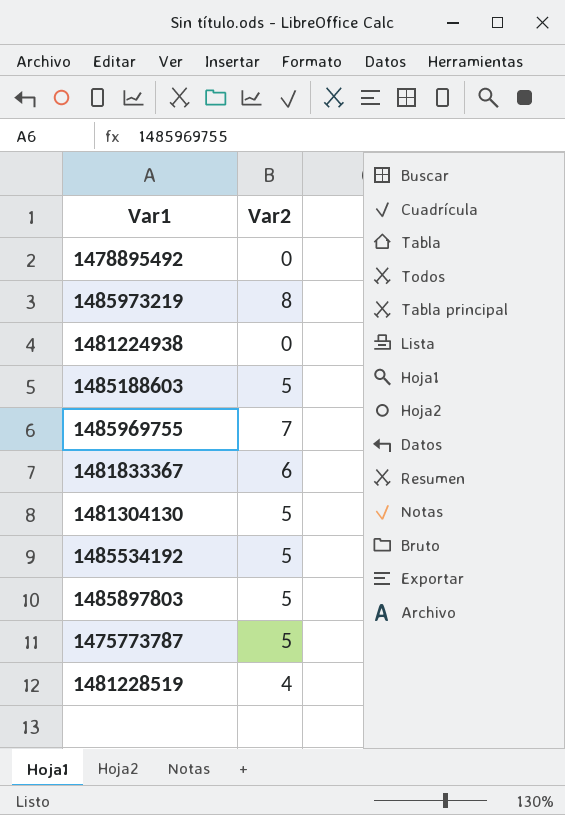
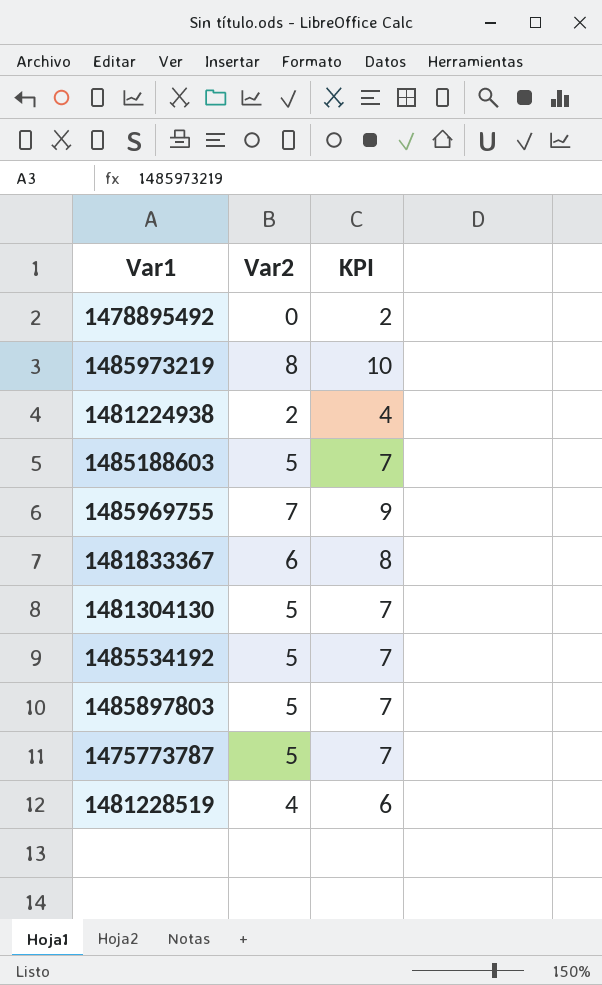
column KPI | formula: none -> [Var2] + 2
1481224938 | Var2: 0 -> 2

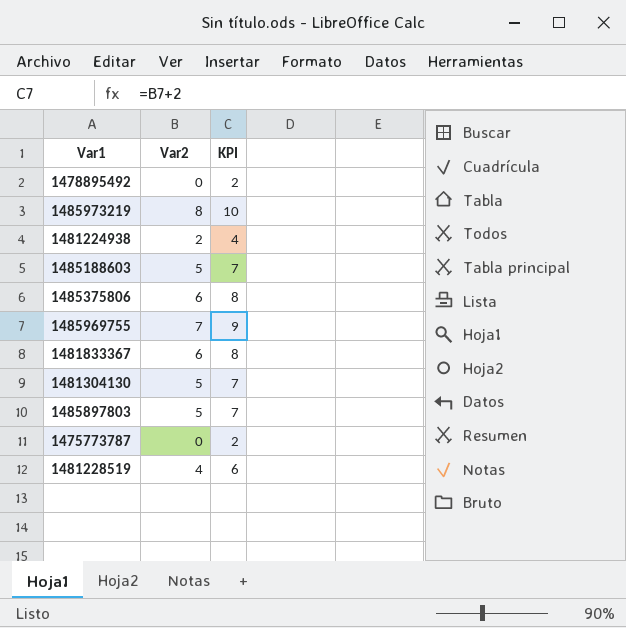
row 1485534192: 5 | 7 -> none
row 1485375806: none -> 6 | 8
1475773787 | Var2: 5 -> 0
1475773787 | KPI: 7 -> 2

